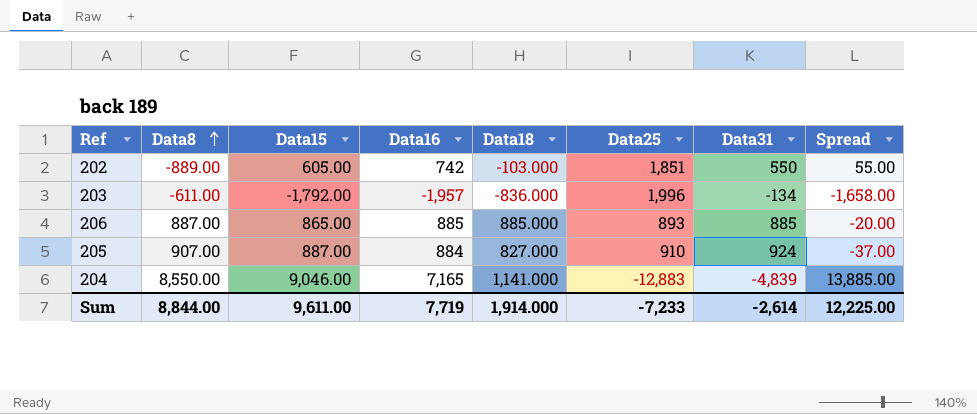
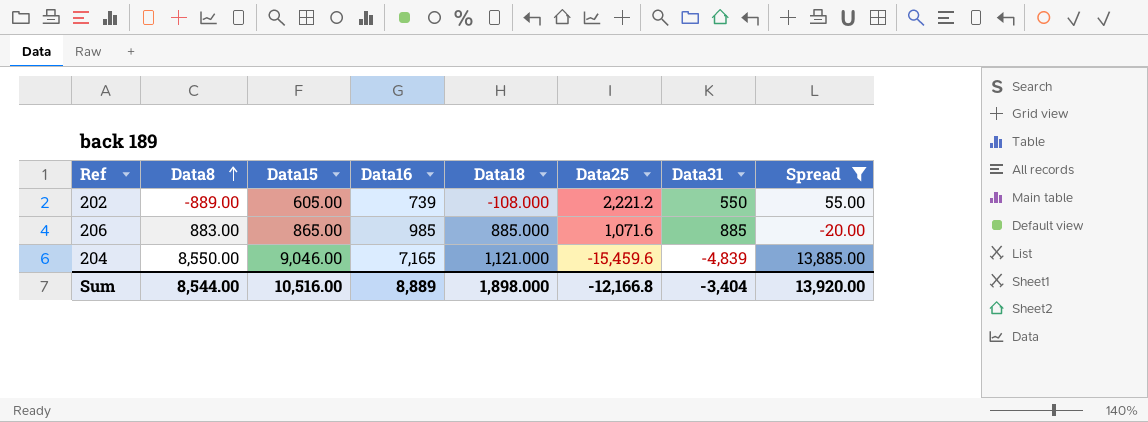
filter: none -> Spread >= -20.00
202 | Data16: 742 -> 739
202 | Data18: -103.000 -> -108.000
202 | Data25: 1,851 -> 2,221.2
206 | Data8: 887.00 -> 883.00
206 | Data16: 885 -> 985
206 | Data25: 893 -> 1,071.6
204 | Data18: 1,141.000 -> 1,121.000
204 | Data25: -12,883 -> -15,459.6
Sum | Data8: 8,844.00 -> 8,544.00
Sum | Data15: 9,611.00 -> 10,516.00
Sum | Data16: 7,719 -> 8,889
Sum | Data18: 1,914.000 -> 1,898.000
Sum | Data25: -7,233 -> -12,166.8
Sum | Data31: -2,614 -> -3,404
Sum | Spread: 12,225.00 -> 13,920.00

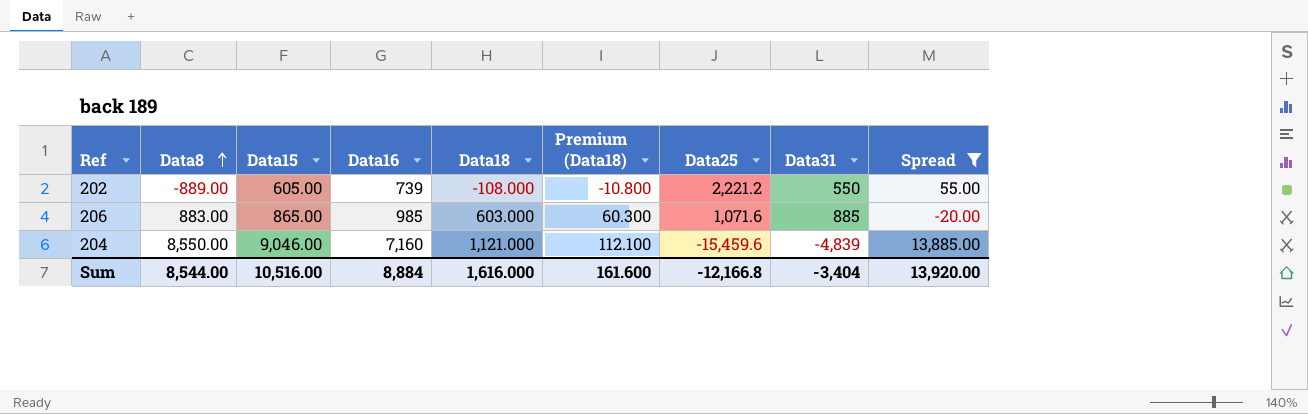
column Premium (Data18) | formula: none -> [Data18] * 0.1
206 | Data18: 885.000 -> 603.000
204 | Data16: 7,165 -> 7,160
Sum | Data16: 8,889 -> 8,884
Sum | Data18: 1,898.000 -> 1,616.000

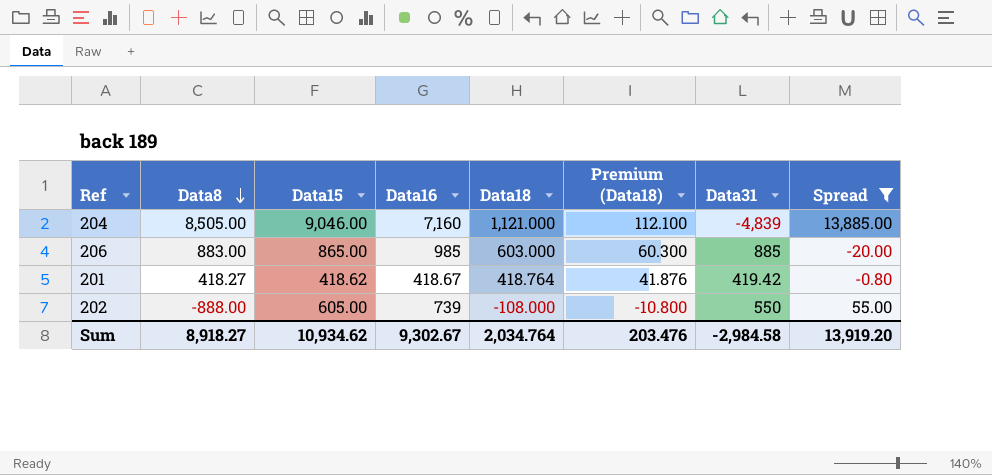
row order: Data8 ascending -> Data8 descending
column Data25 | position: 7 -> none
204 | Data8: 8,550.00 -> 8,505.00
row 201: none -> 418.27 | 418.62 | 418.67 | 418.764 | 41.876 | 419.42 | -0.80
202 | Data8: -889.00 -> -888.00
Sum | Data8: 8,544.00 -> 8,918.27
Sum | Data15: 10,516.00 -> 10,934.62
Sum | Data16: 8,884 -> 9,302.67
Sum | Data18: 1,616.000 -> 2,034.764
Sum | Premium (Data18): 161.600 -> 203.476
Sum | Data31: -3,404 -> -2,984.58
Sum | Spread: 13,920.00 -> 13,919.20

